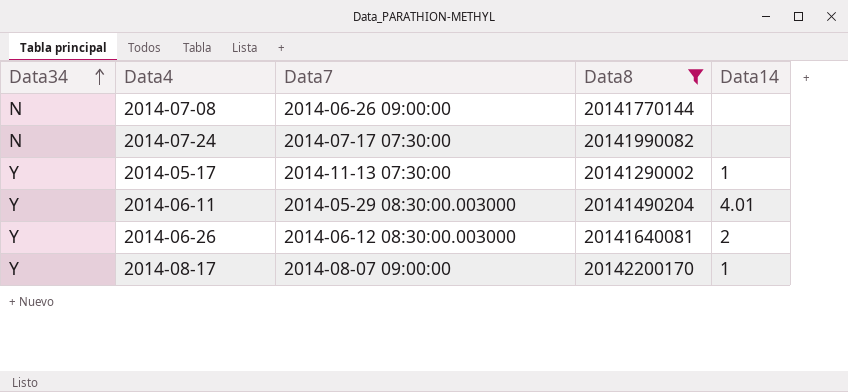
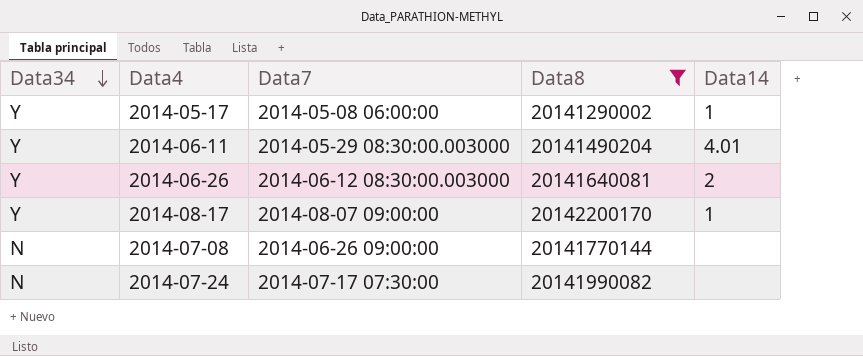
row order: Data34 ascending -> Data34 descending
2014-05-17 | Data7: 2014-11-13 07:30:00 -> 2014-05-08 06:00:00

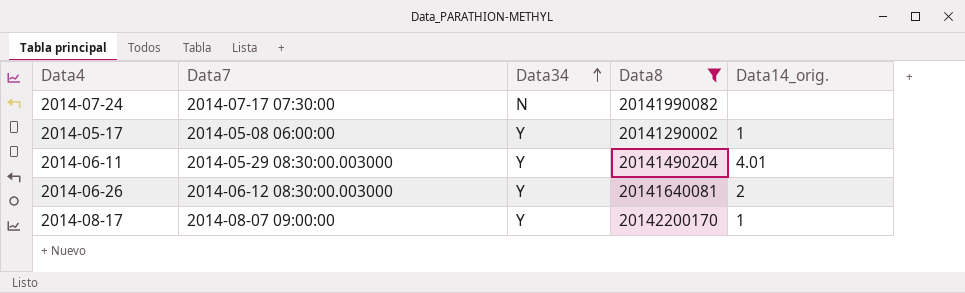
row order: Data34 descending -> Data34 ascending
column Data34 | position: 1 -> 3
column name: Data14 -> Data14_orig.
row 2014-07-08: N | 2014-06-26 09:00:00 | 20141770144 | none -> none

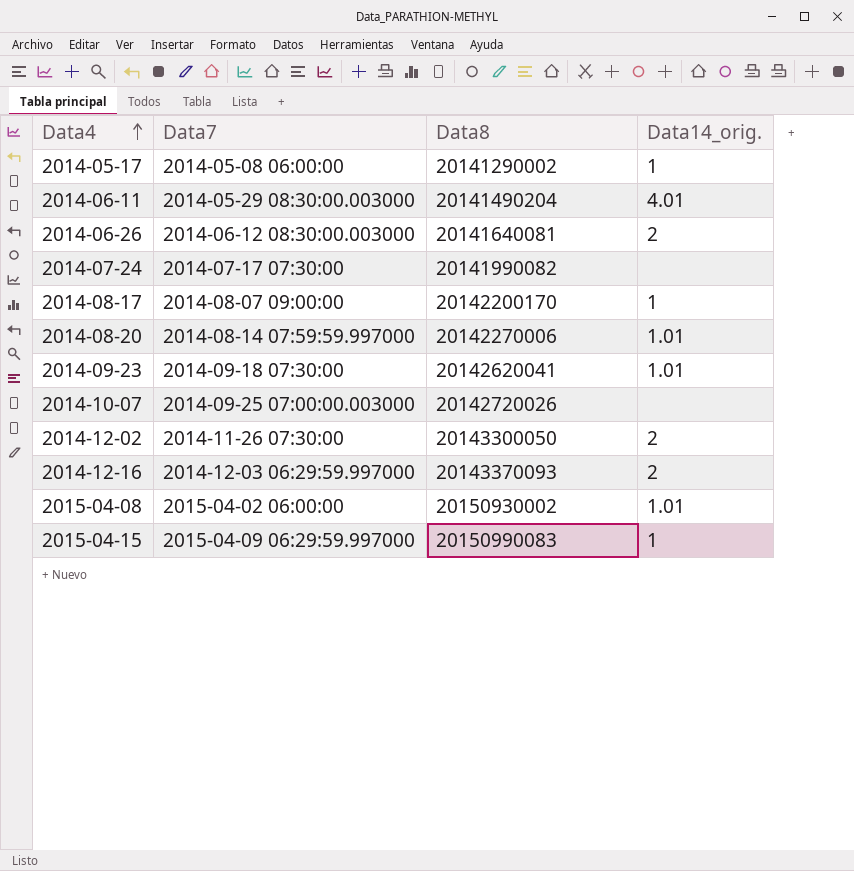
filter: Data8 <= 20142200170 -> none
row order: Data34 ascending -> Data4 ascending
column Data34 | position: 3 -> none

